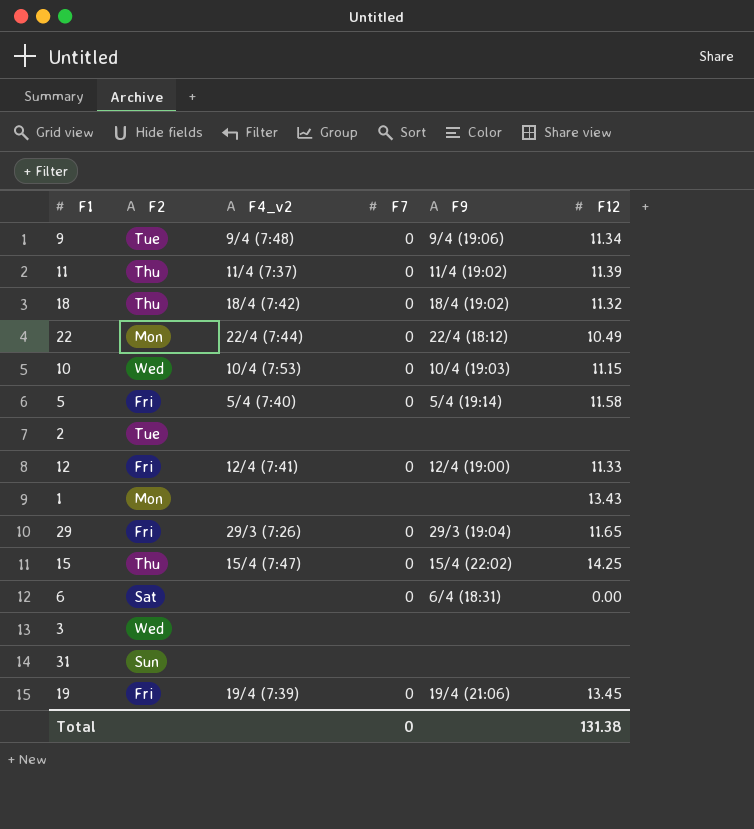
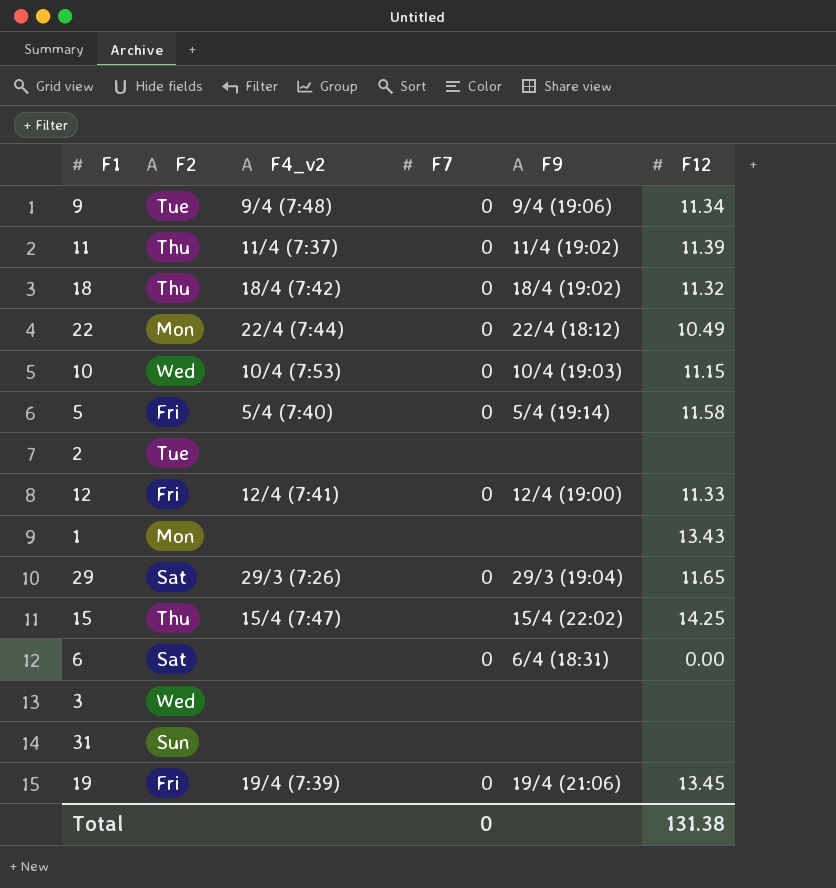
29 | F2: Fri -> Sat
15 | F7: 0 -> none

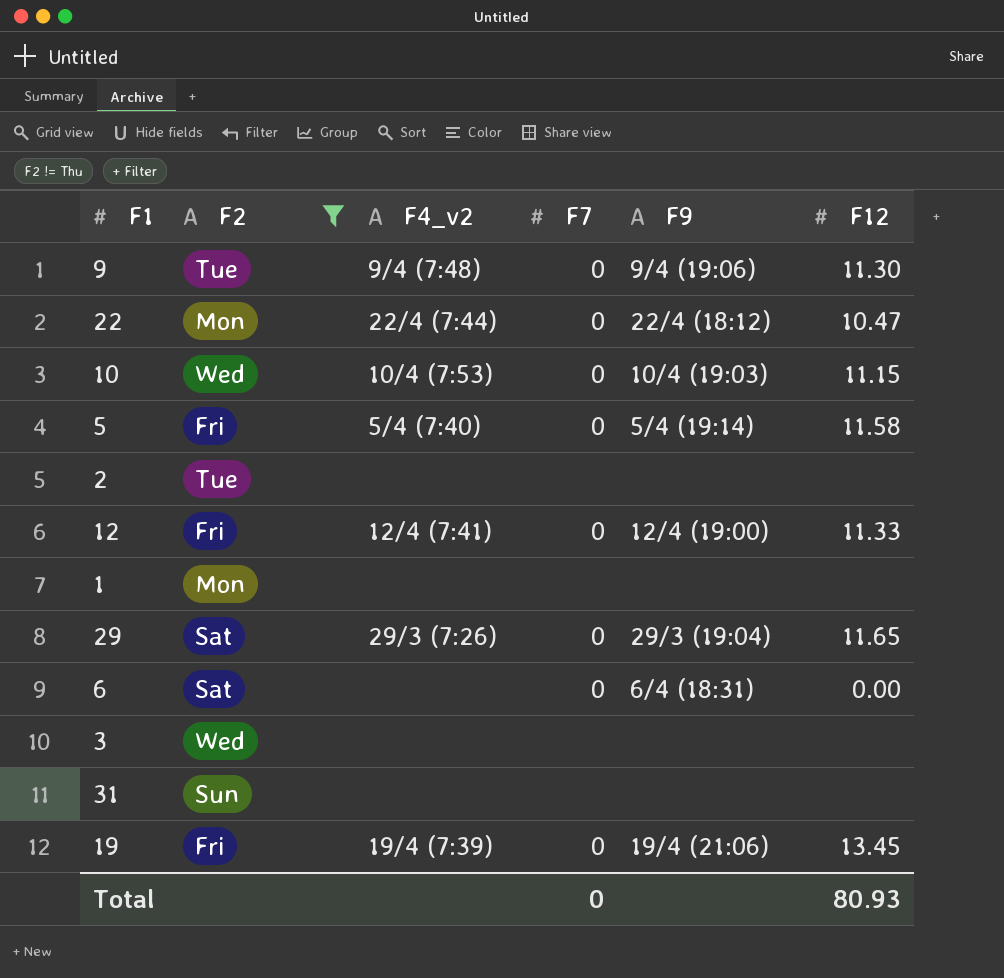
filter: none -> F2 != Thu
9 | F12: 11.34 -> 11.30
22 | F12: 10.49 -> 10.47
1 | F12: 13.43 -> none
Total | F12: 131.38 -> 80.93

